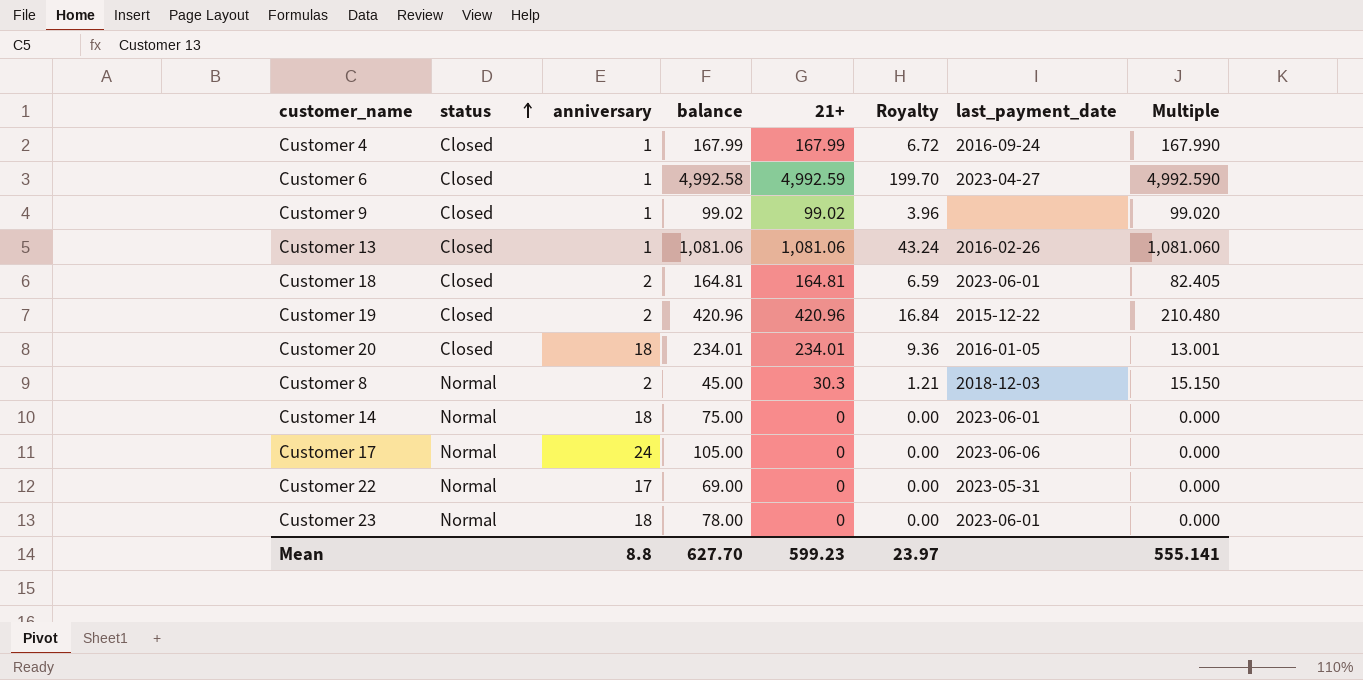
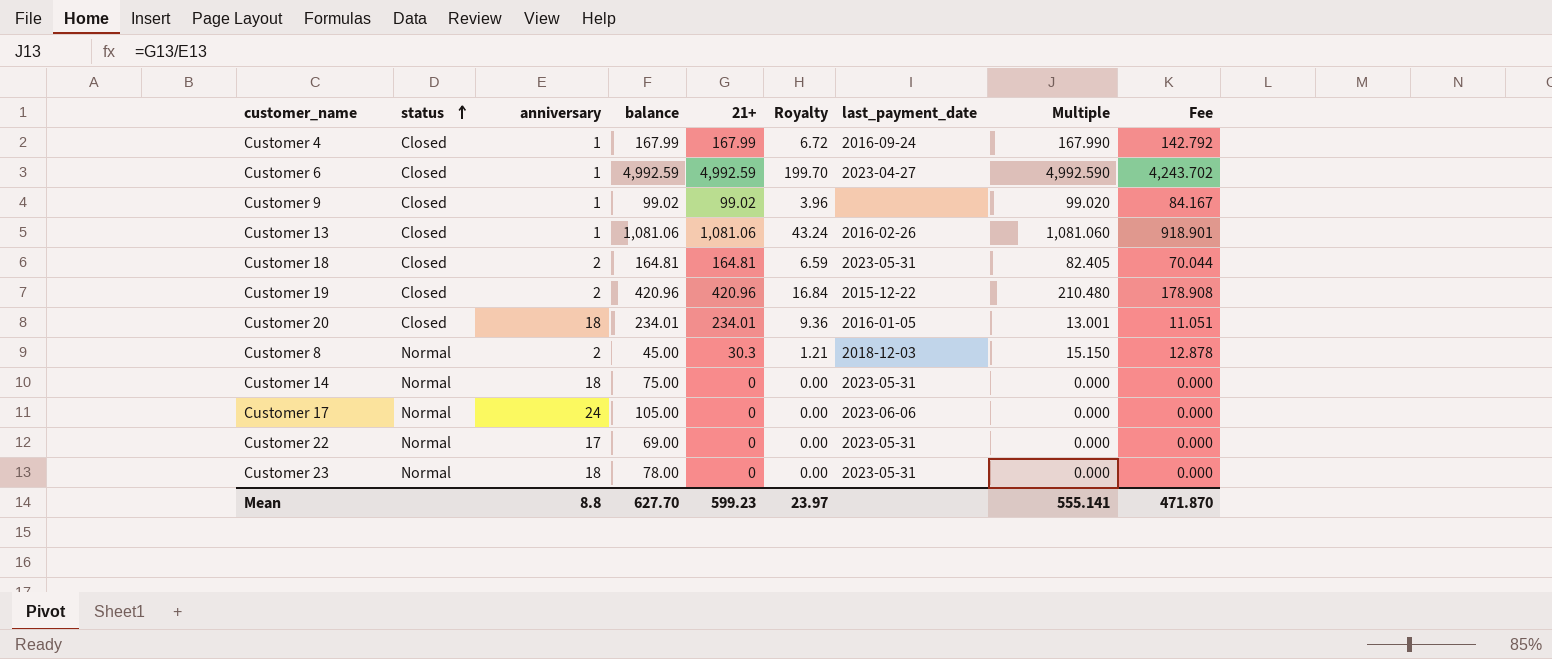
column Fee | formula: none -> [Multiple] * 0.85
Customer 6 | balance: 4,992.58 -> 4,992.59
Customer 18 | last_payment_date: 2023-06-01 -> 2023-05-31
Customer 14 | last_payment_date: 2023-06-01 -> 2023-05-31
Customer 23 | last_payment_date: 2023-06-01 -> 2023-05-31

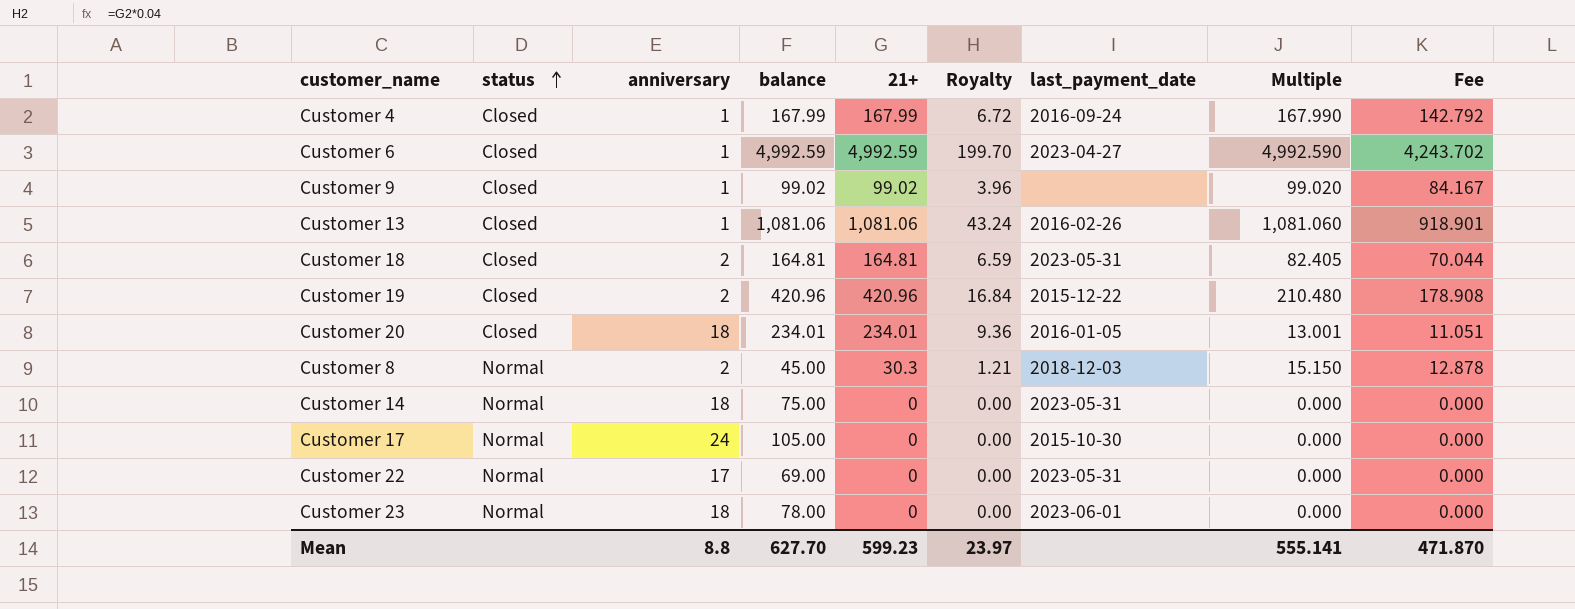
Customer 17 | last_payment_date: 2023-06-06 -> 2015-10-30
Customer 23 | last_payment_date: 2023-05-31 -> 2023-06-01

